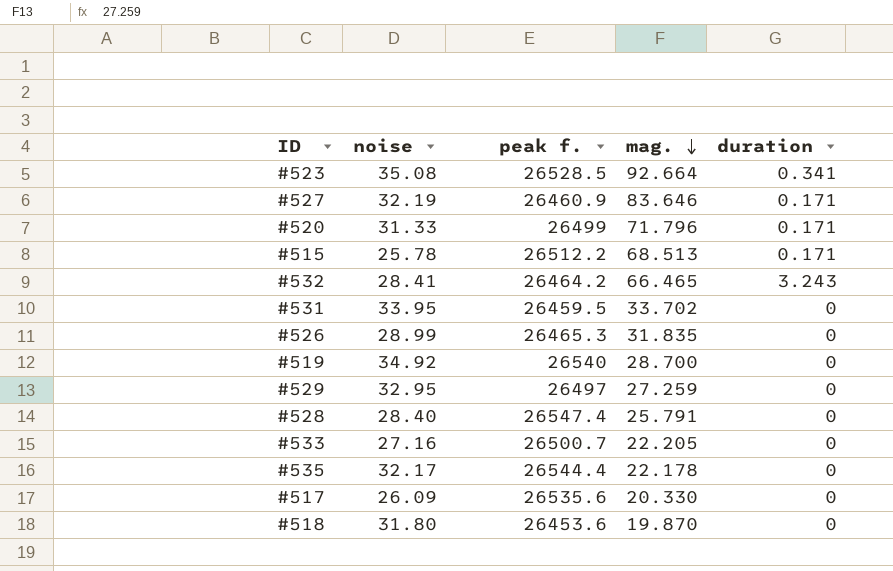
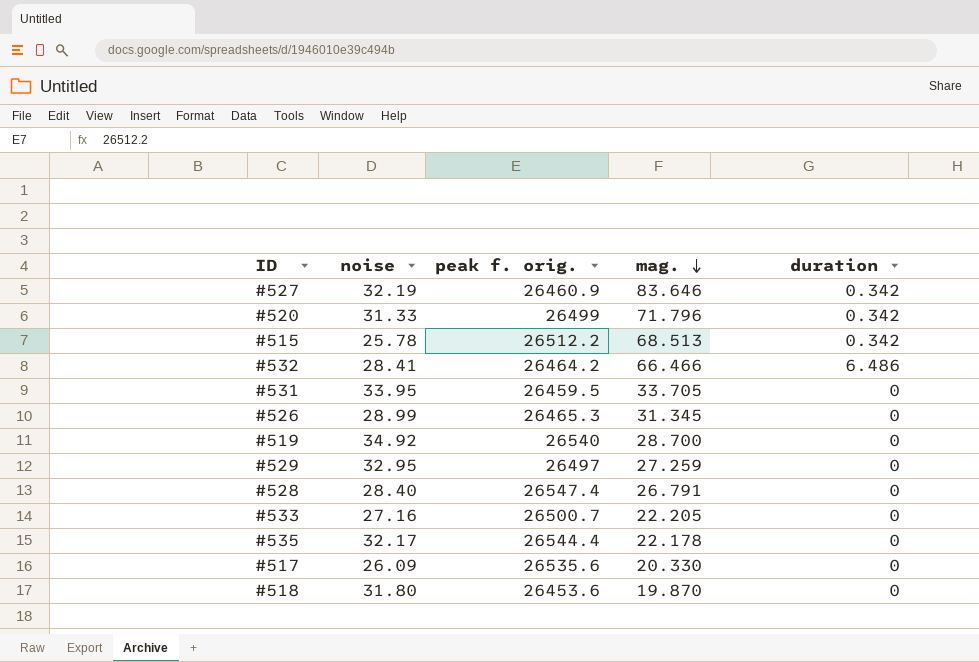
column name: peak f. -> peak f. orig.
row #523: 35.08 | 26528.5 | 92.664 | 0.341 -> none
#527 | duration: 0.171 -> 0.342
#520 | duration: 0.171 -> 0.342
#515 | duration: 0.171 -> 0.342
#532 | mag.: 66.465 -> 66.466
#532 | duration: 3.243 -> 6.486
#531 | mag.: 33.702 -> 33.705
#526 | mag.: 31.835 -> 31.345
#528 | mag.: 25.791 -> 26.791

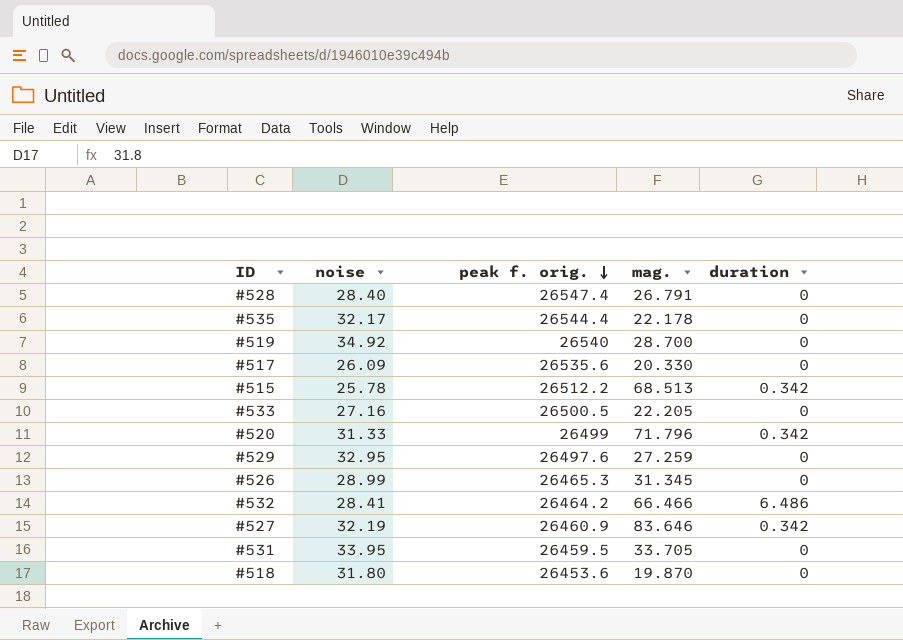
row order: mag. descending -> peak f. orig. descending
#533 | peak f. orig.: 26500.7 -> 26500.5
#529 | peak f. orig.: 26497 -> 26497.6

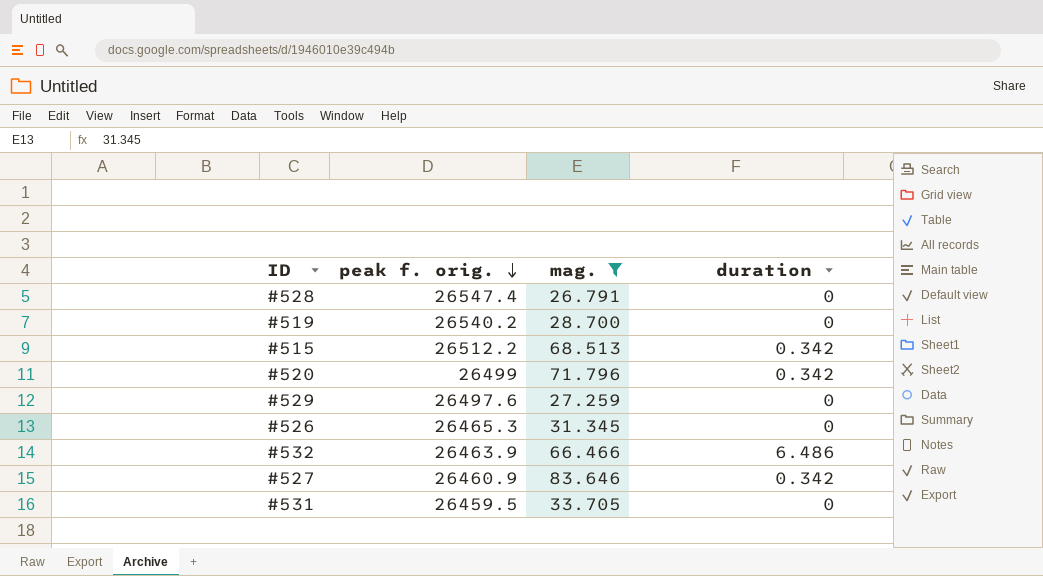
filter: none -> mag. >= 26.791
column noise | position: 2 -> none
#519 | peak f. orig.: 26540 -> 26540.2
#532 | peak f. orig.: 26464.2 -> 26463.9

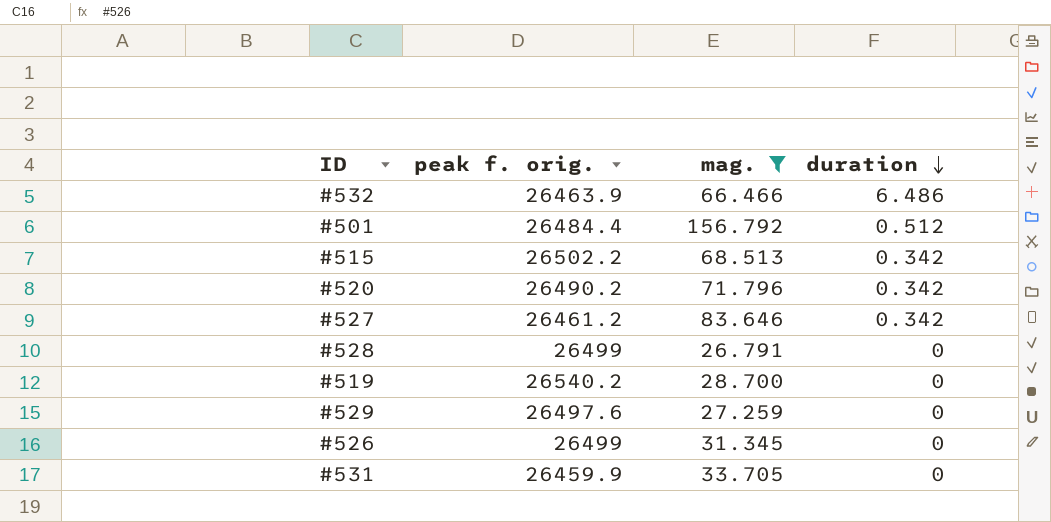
row order: peak f. orig. descending -> duration descending
row #501: none -> 26484.4 | 156.792 | 0.512
#515 | peak f. orig.: 26512.2 -> 26502.2
#520 | peak f. orig.: 26499 -> 26490.2
#527 | peak f. orig.: 26460.9 -> 26461.2
#528 | peak f. orig.: 26547.4 -> 26499
#526 | peak f. orig.: 26465.3 -> 26499
#531 | peak f. orig.: 26459.5 -> 26459.9

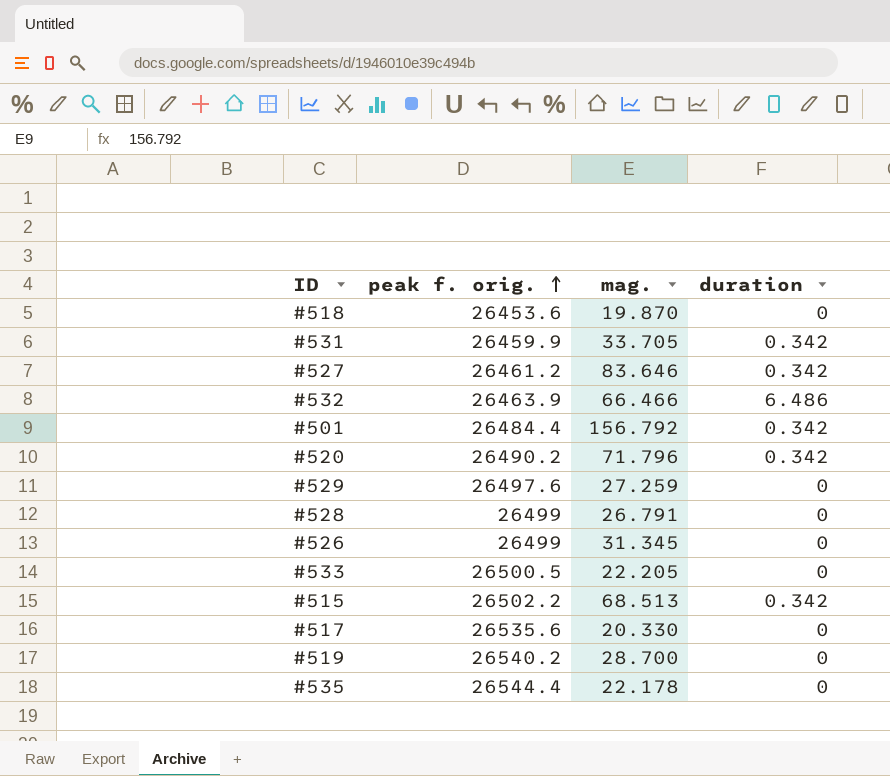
filter: mag. >= 26.791 -> none
row order: duration descending -> peak f. orig. ascending
#531 | duration: 0 -> 0.342
#501 | duration: 0.512 -> 0.342

